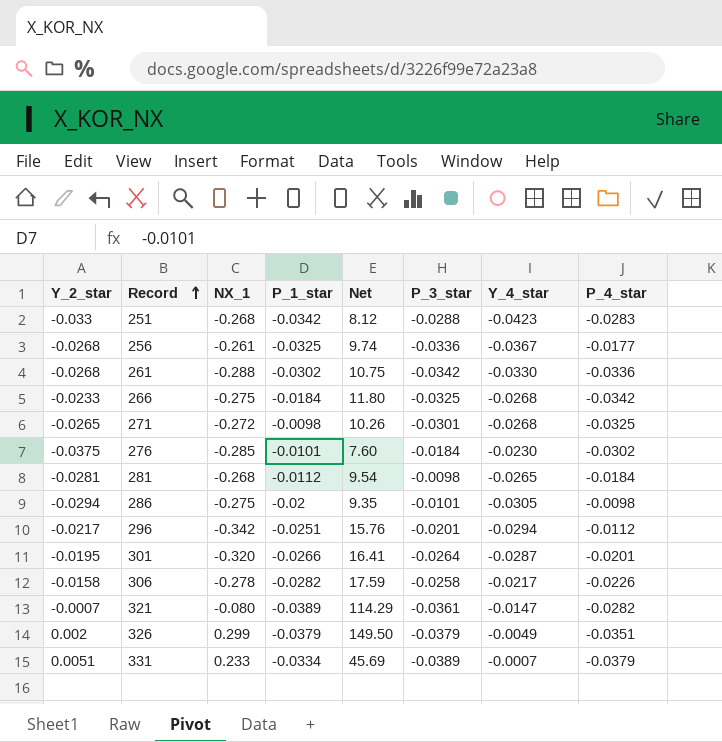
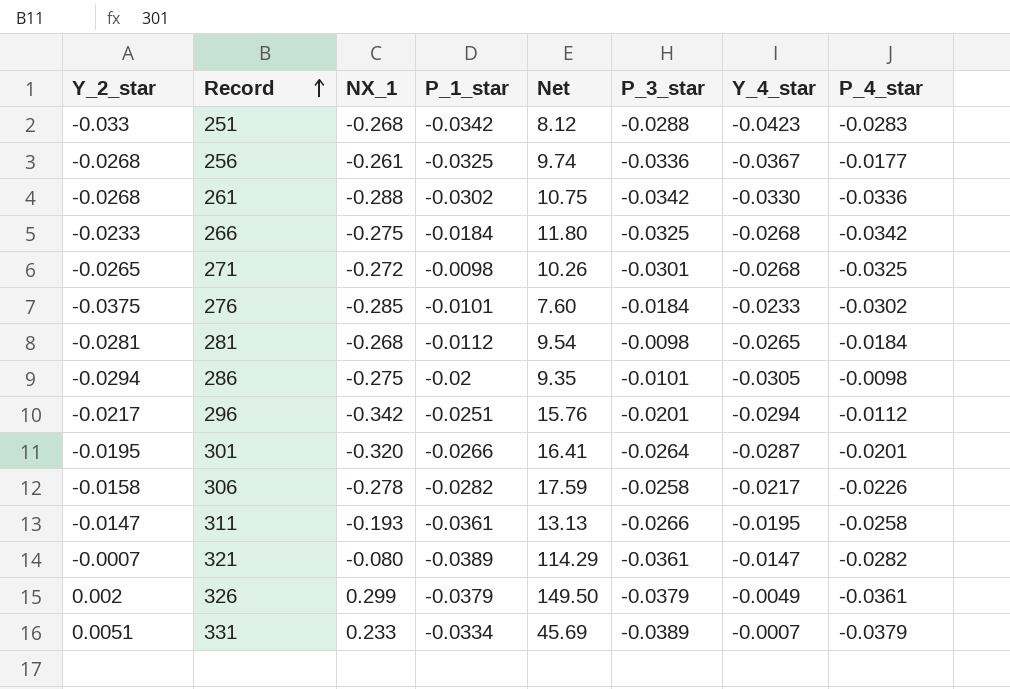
276 | Y_4_star: -0.0230 -> -0.0233
row 311: none -> -0.0147 | -0.193 | -0.0361 | 13.13 | -0.0266 | -0.0195 | -0.0258
326 | P_4_star: -0.0351 -> -0.0361

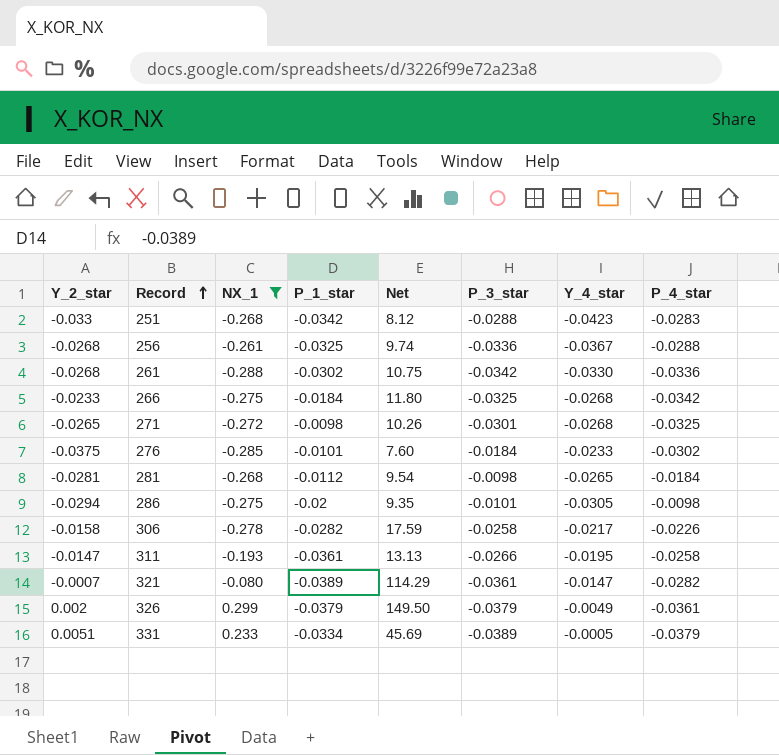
filter: none -> NX_1 >= -0.288
256 | P_4_star: -0.0177 -> -0.0288
331 | Y_4_star: -0.0007 -> -0.0005

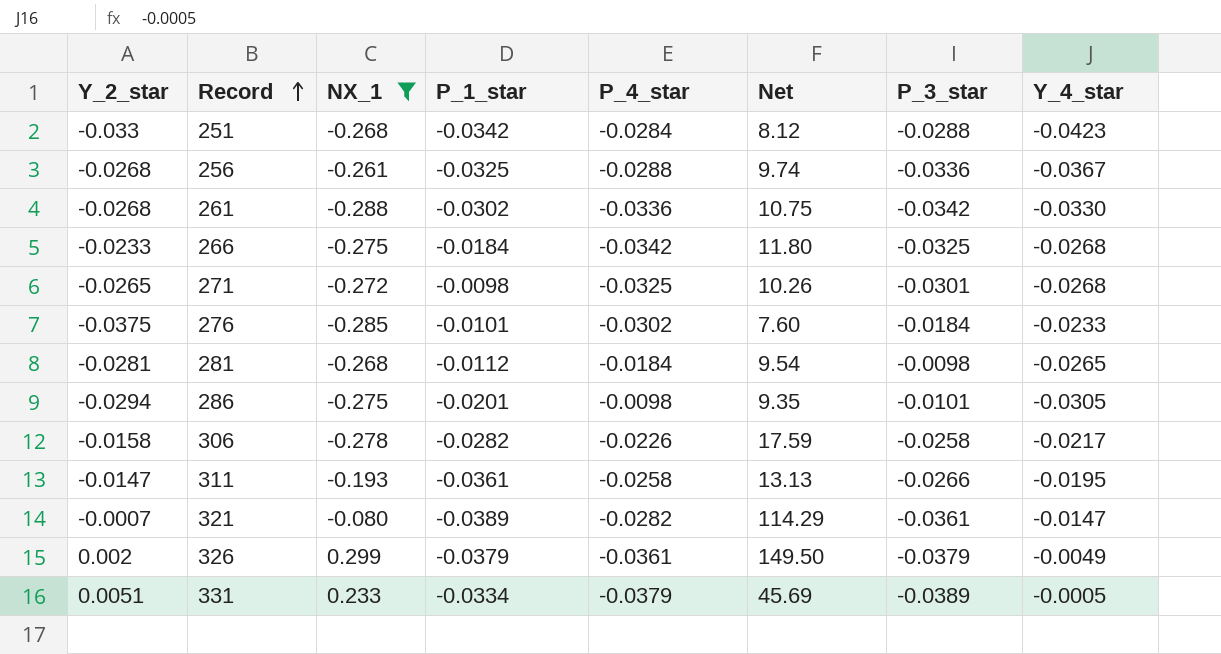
column P_4_star | position: 8 -> 5
251 | P_4_star: -0.0283 -> -0.0284
286 | P_1_star: -0.02 -> -0.0201

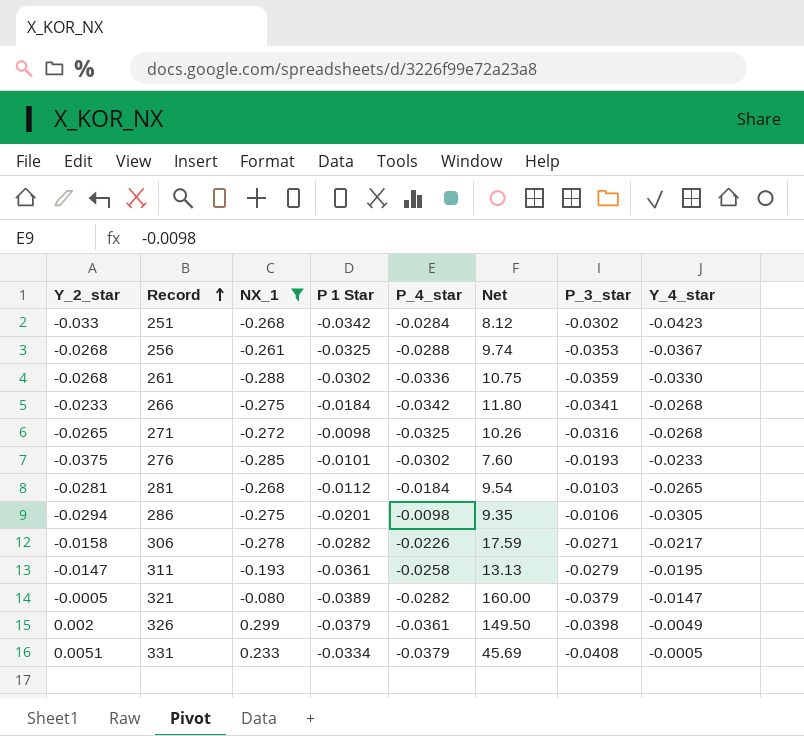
column name: P_1_star -> P 1 Star
251 | P_3_star: -0.0288 -> -0.0302
256 | P_3_star: -0.0336 -> -0.0353
261 | P_3_star: -0.0342 -> -0.0359
266 | P_3_star: -0.0325 -> -0.0341
271 | P_3_star: -0.0301 -> -0.0316
276 | P_3_star: -0.0184 -> -0.0193
281 | P_3_star: -0.0098 -> -0.0103
286 | P_3_star: -0.0101 -> -0.0106
306 | P_3_star: -0.0258 -> -0.0271
311 | P_3_star: -0.0266 -> -0.0279
321 | Y_2_star: -0.0007 -> -0.0005
321 | Net: 114.29 -> 160.00
321 | P_3_star: -0.0361 -> -0.0379
326 | P_3_star: -0.0379 -> -0.0398
331 | P_3_star: -0.0389 -> -0.0408

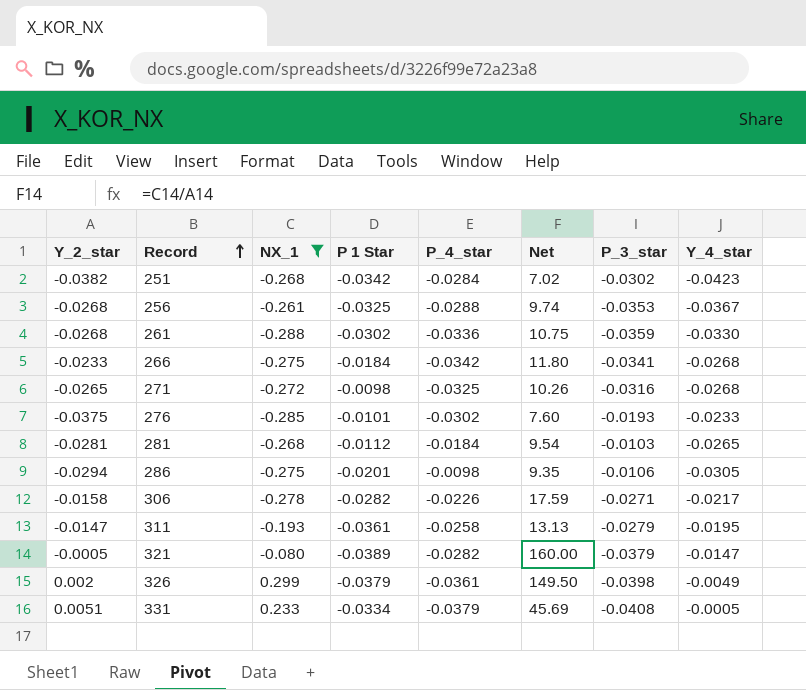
251 | Y_2_star: -0.033 -> -0.0382
251 | Net: 8.12 -> 7.02

